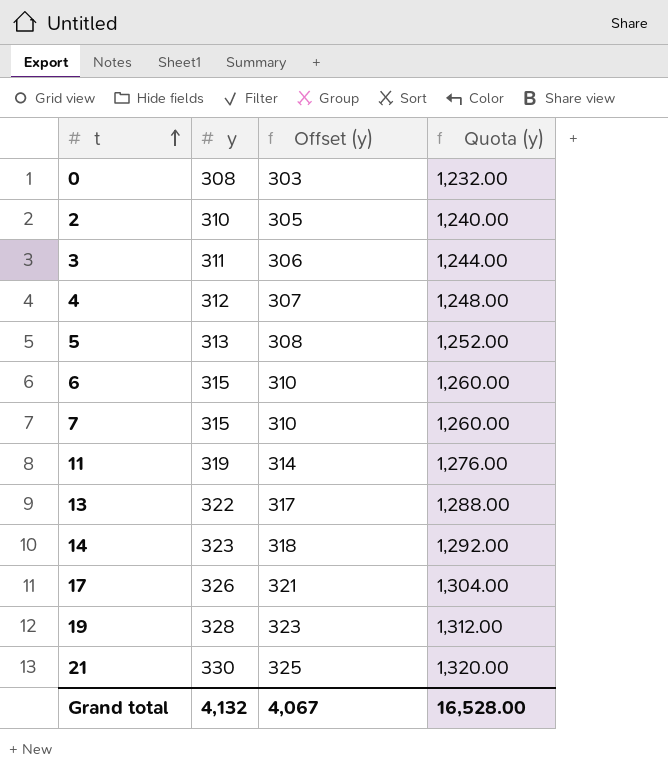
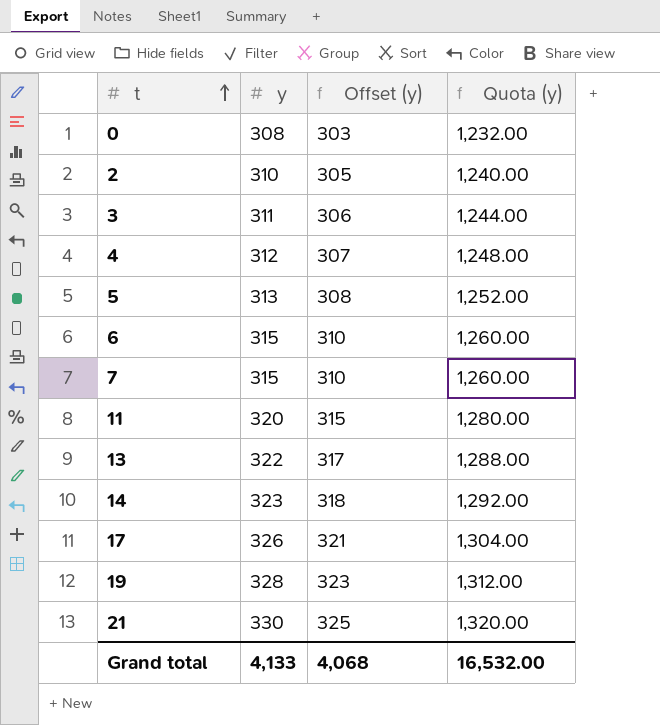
11 | y: 319 -> 320
11 | Offset (y): 314 -> 315
11 | Quota (y): 1,276.00 -> 1,280.00
Grand total | y: 4,132 -> 4,133
Grand total | Offset (y): 4,067 -> 4,068
Grand total | Quota (y): 16,528.00 -> 16,532.00

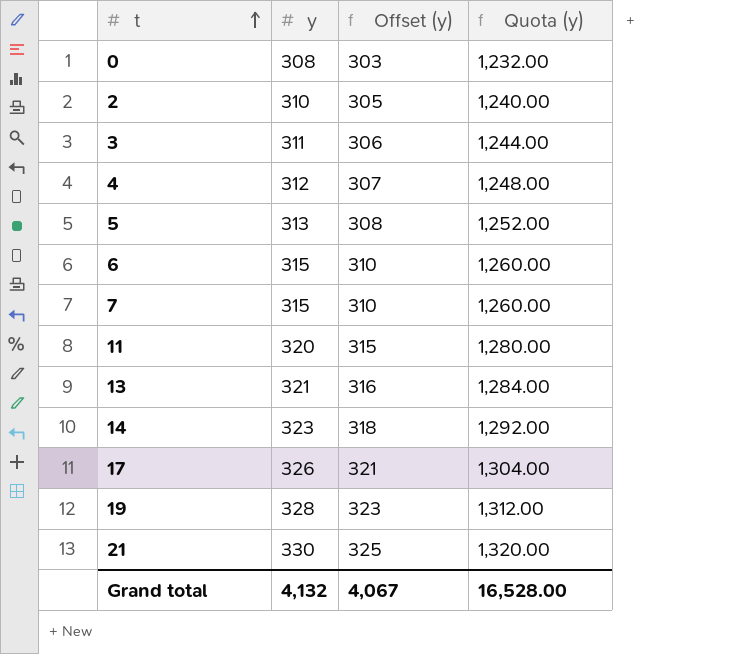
13 | y: 322 -> 321
13 | Offset (y): 317 -> 316
13 | Quota (y): 1,288.00 -> 1,284.00
Grand total | y: 4,133 -> 4,132
Grand total | Offset (y): 4,068 -> 4,067
Grand total | Quota (y): 16,532.00 -> 16,528.00

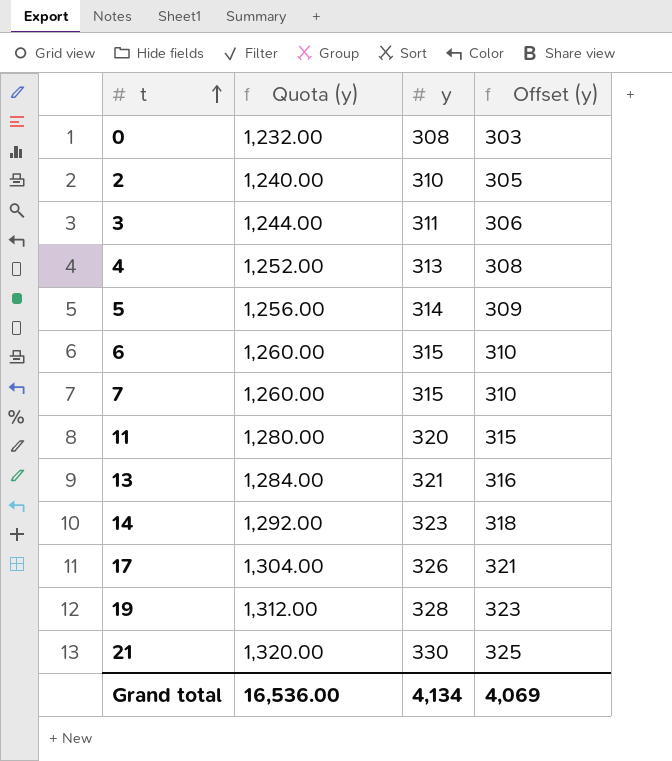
column Quota (y) | position: 4 -> 2
4 | Quota (y): 1,248.00 -> 1,252.00
4 | y: 312 -> 313
4 | Offset (y): 307 -> 308
5 | Quota (y): 1,252.00 -> 1,256.00
5 | y: 313 -> 314
5 | Offset (y): 308 -> 309
Grand total | Quota (y): 16,528.00 -> 16,536.00
Grand total | y: 4,132 -> 4,134
Grand total | Offset (y): 4,067 -> 4,069

